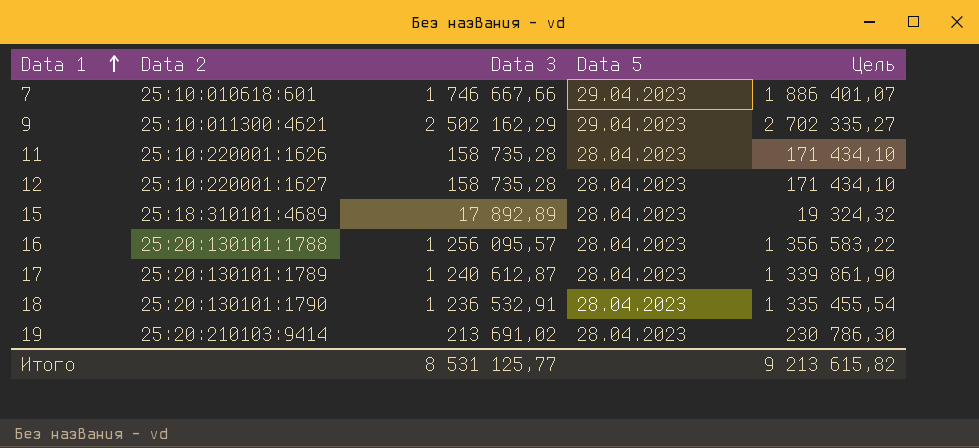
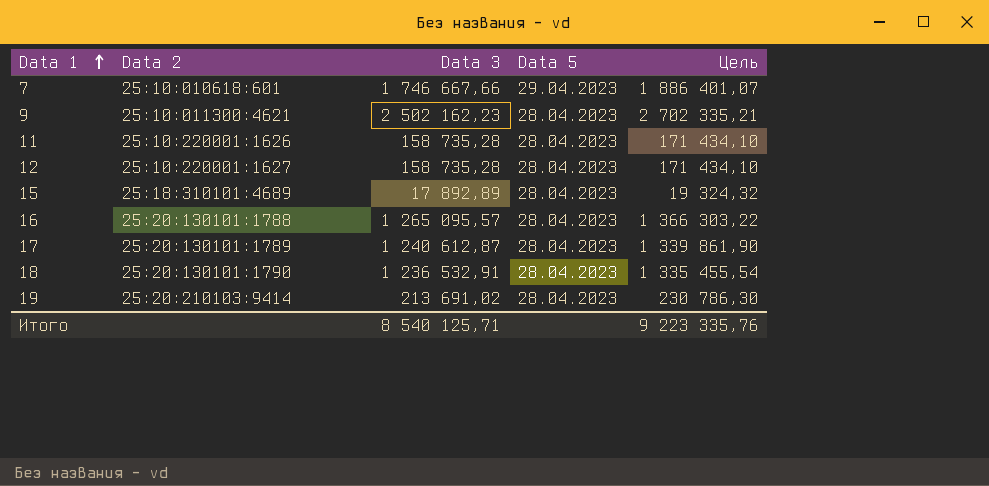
9 | Data 3: 2 502 162,29 -> 2 502 162,23
9 | Data 5: 29.04.2023 -> 28.04.2023
9 | Цель: 2 702 335,27 -> 2 702 335,21
16 | Data 3: 1 256 095,57 -> 1 265 095,57
16 | Цель: 1 356 583,22 -> 1 366 303,22
Итого | Data 3: 8 531 125,77 -> 8 540 125,71
Итого | Цель: 9 213 615,82 -> 9 223 335,76

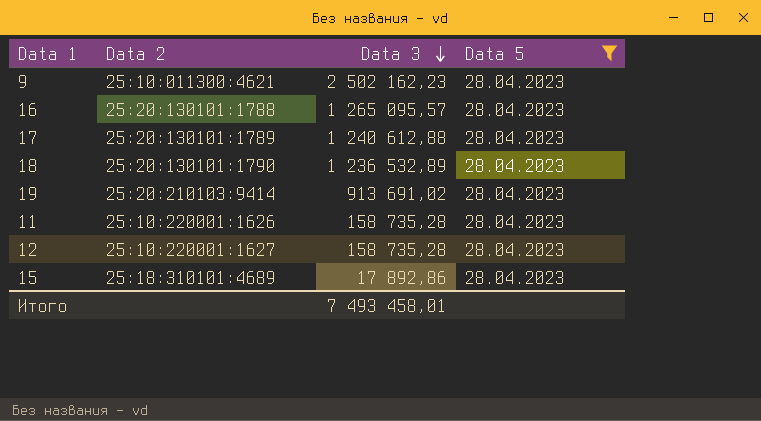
filter: none -> Data 5 = 28.04.2023
row order: Data 1 ascending -> Data 3 descending
column Цель | formula: [Data 3] * 1,08 -> none
17 | Data 3: 1 240 612,87 -> 1 240 612,88
18 | Data 3: 1 236 532,91 -> 1 236 532,89
19 | Data 3: 213 691,02 -> 913 691,02
15 | Data 3: 17 892,89 -> 17 892,86
Итого | Data 3: 8 540 125,71 -> 7 493 458,01

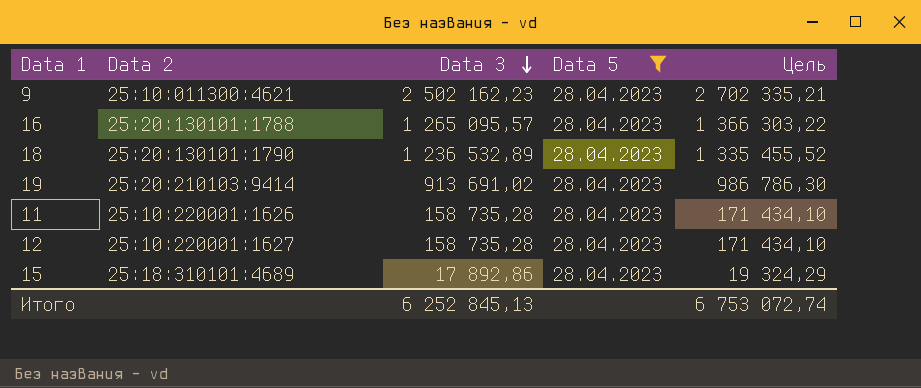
column Цель | formula: none -> [Data 3] * 1,08
row 17: 25:20:130101:1789 | 1 240 612,88 | 28.04.2023 -> none
Итого | Data 3: 7 493 458,01 -> 6 252 845,13

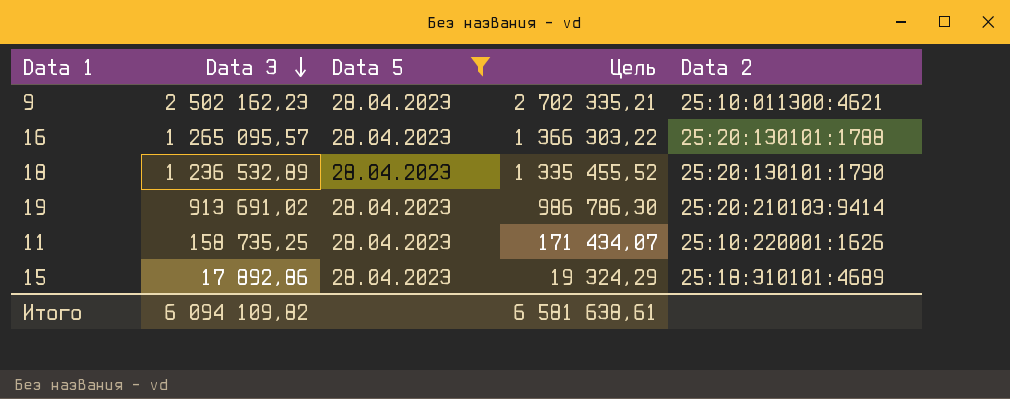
column Data 2 | position: 2 -> 5
row 12: 25:10:220001:1627 | 158 735,28 | 28.04.2023 | 171 434,10 -> none
11 | Data 3: 158 735,28 -> 158 735,25
11 | Цель: 171 434,10 -> 171 434,07
Итого | Data 3: 6 252 845,13 -> 6 094 109,82
Итого | Цель: 6 753 072,74 -> 6 581 638,61

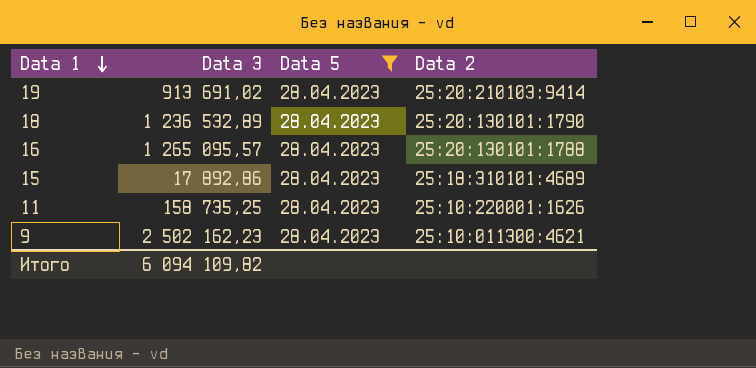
row order: Data 3 descending -> Data 1 descending
column Цель | formula: [Data 3] * 1,08 -> none

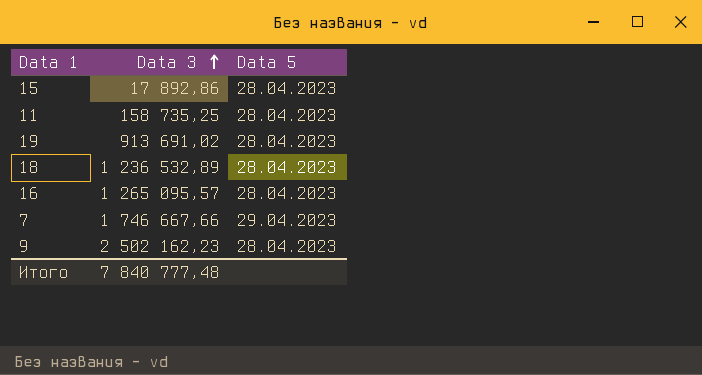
filter: Data 5 = 28.04.2023 -> none
row order: Data 1 descending -> Data 3 ascending
column Data 2 | position: 4 -> none
Итого | Data 3: 6 094 109,82 -> 7 840 777,48

